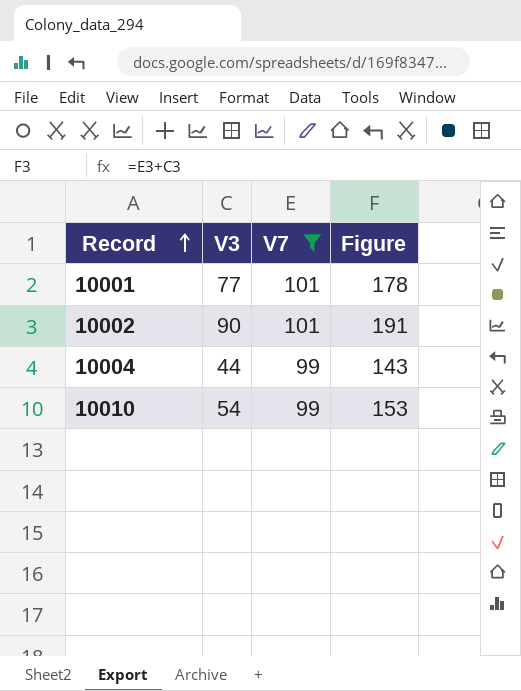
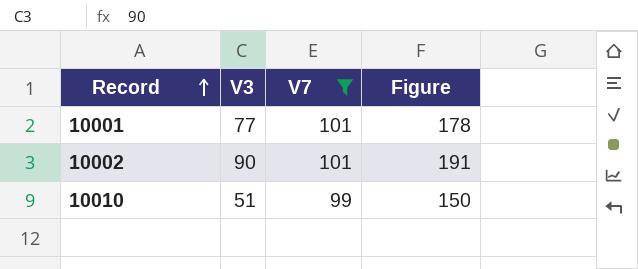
row 10004: 44 | 99 | 143 -> none
10010 | V3: 54 -> 51
10010 | Figure: 153 -> 150

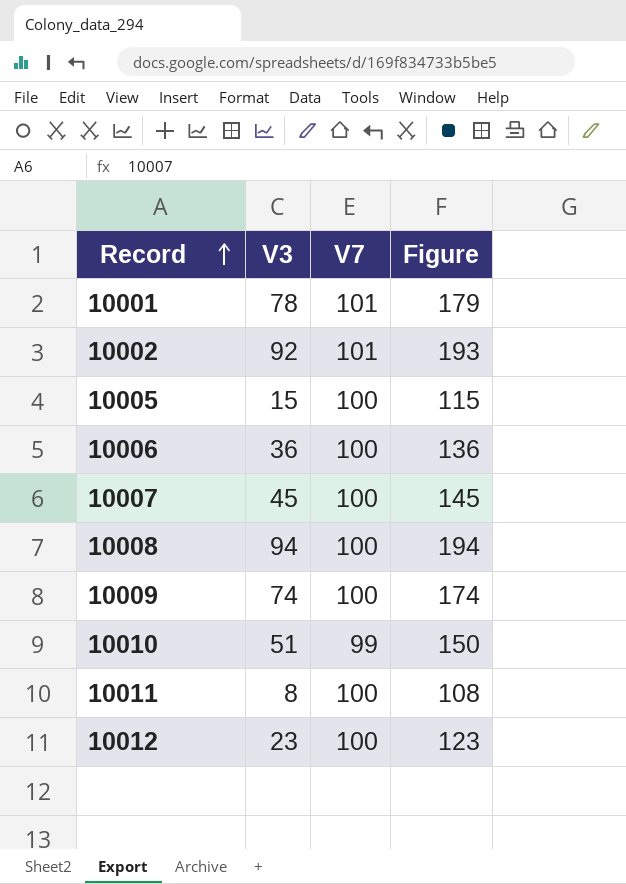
filter: V7 != 100 -> none
10001 | V3: 77 -> 78
10001 | Figure: 178 -> 179
10002 | V3: 90 -> 92
10002 | Figure: 191 -> 193

